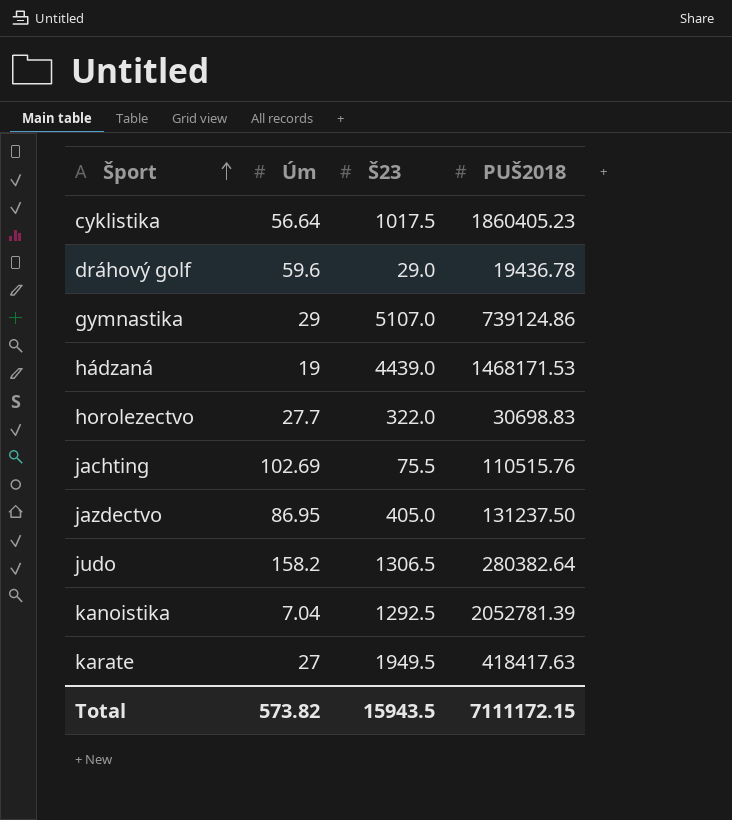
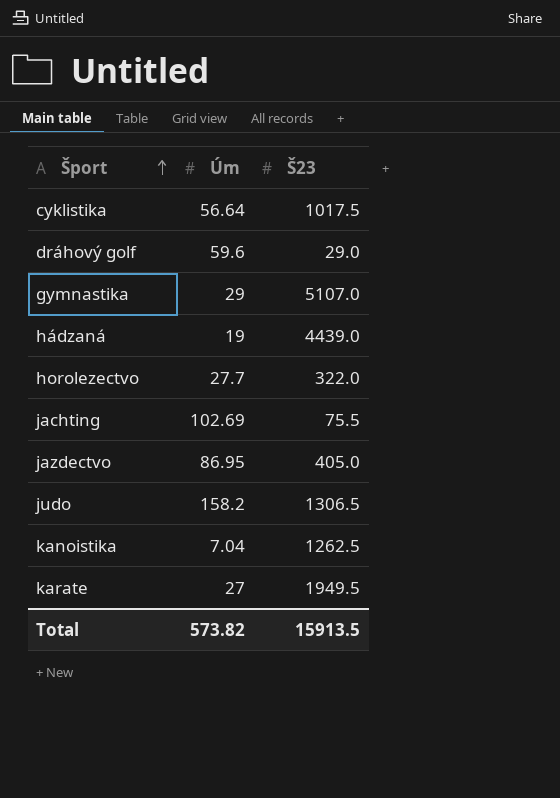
column PUŠ2018 | position: 4 -> none
kanoistika | Š23: 1292.5 -> 1262.5
Total | Š23: 15943.5 -> 15913.5

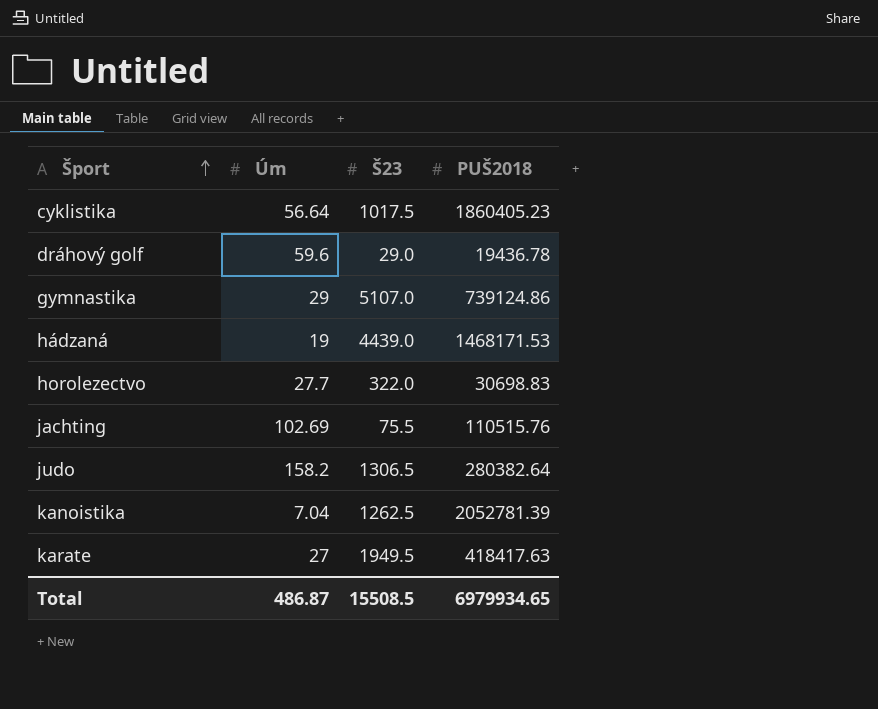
column PUŠ2018 | position: none -> 4
row jazdectvo: 86.95 | 405.0 -> none
Total | Úm: 573.82 -> 486.87
Total | Š23: 15913.5 -> 15508.5

